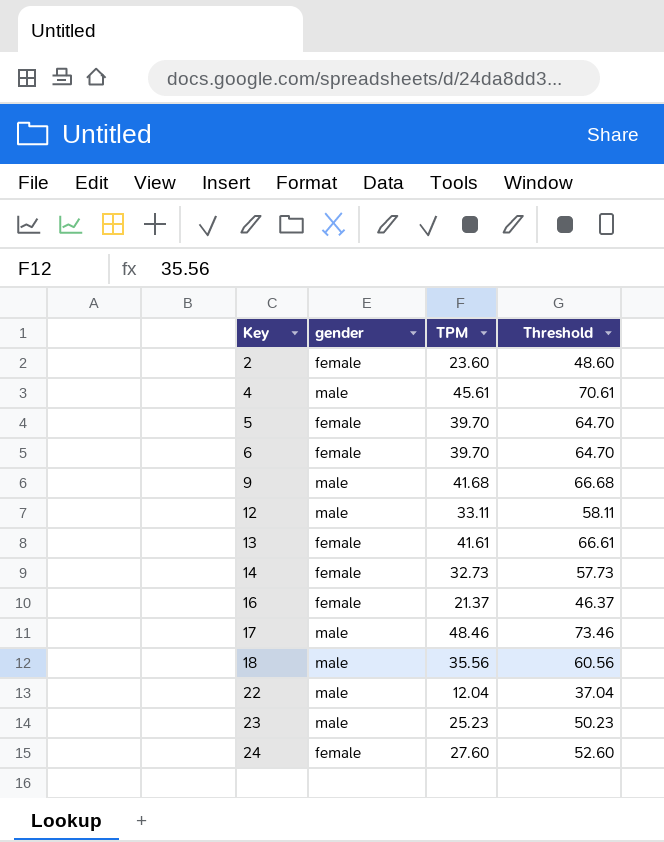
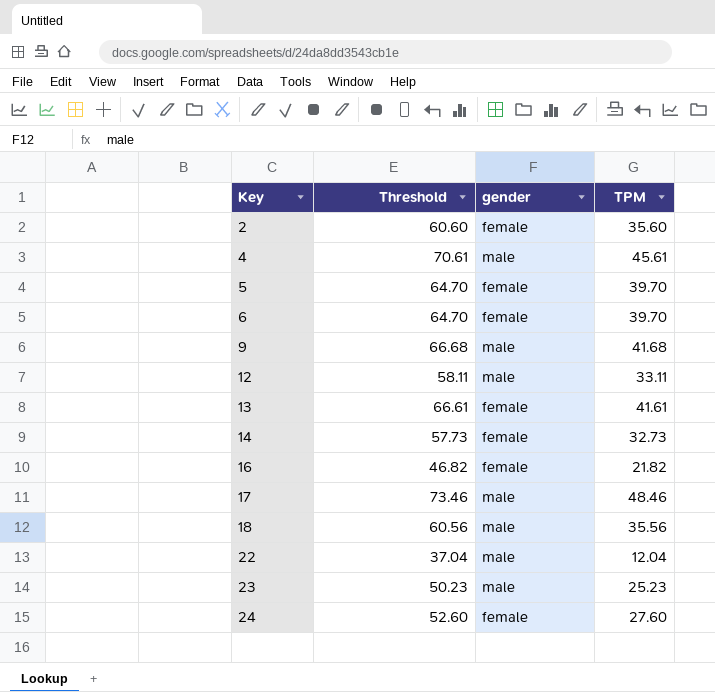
column Threshold | position: 4 -> 2
2 | Threshold: 48.60 -> 60.60
2 | TPM: 23.60 -> 35.60
16 | Threshold: 46.37 -> 46.82
16 | TPM: 21.37 -> 21.82

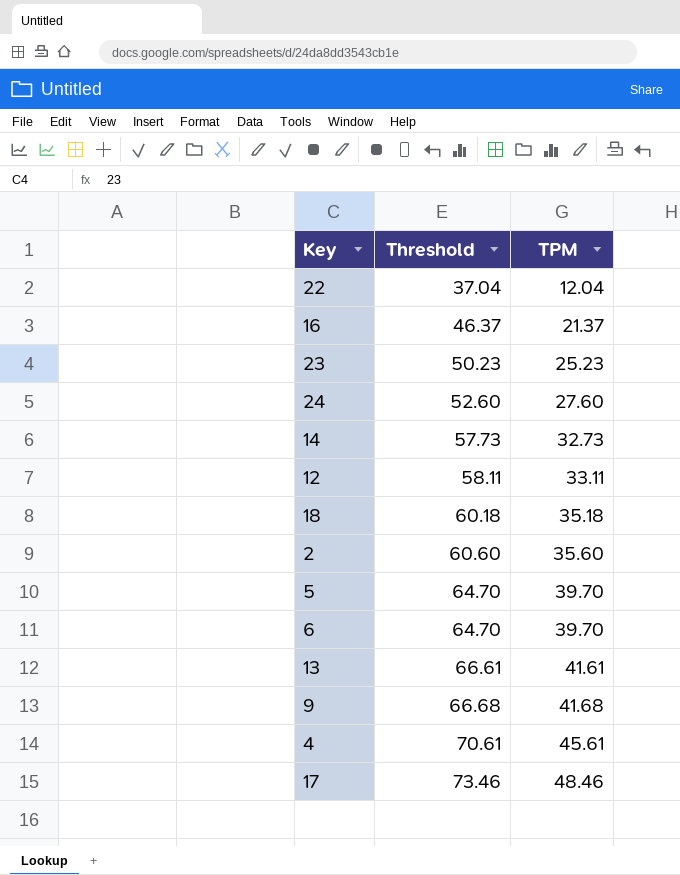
row order: Key ascending -> Threshold ascending
column gender | position: 3 -> none
16 | Threshold: 46.82 -> 46.37
16 | TPM: 21.82 -> 21.37
18 | Threshold: 60.56 -> 60.18
18 | TPM: 35.56 -> 35.18

